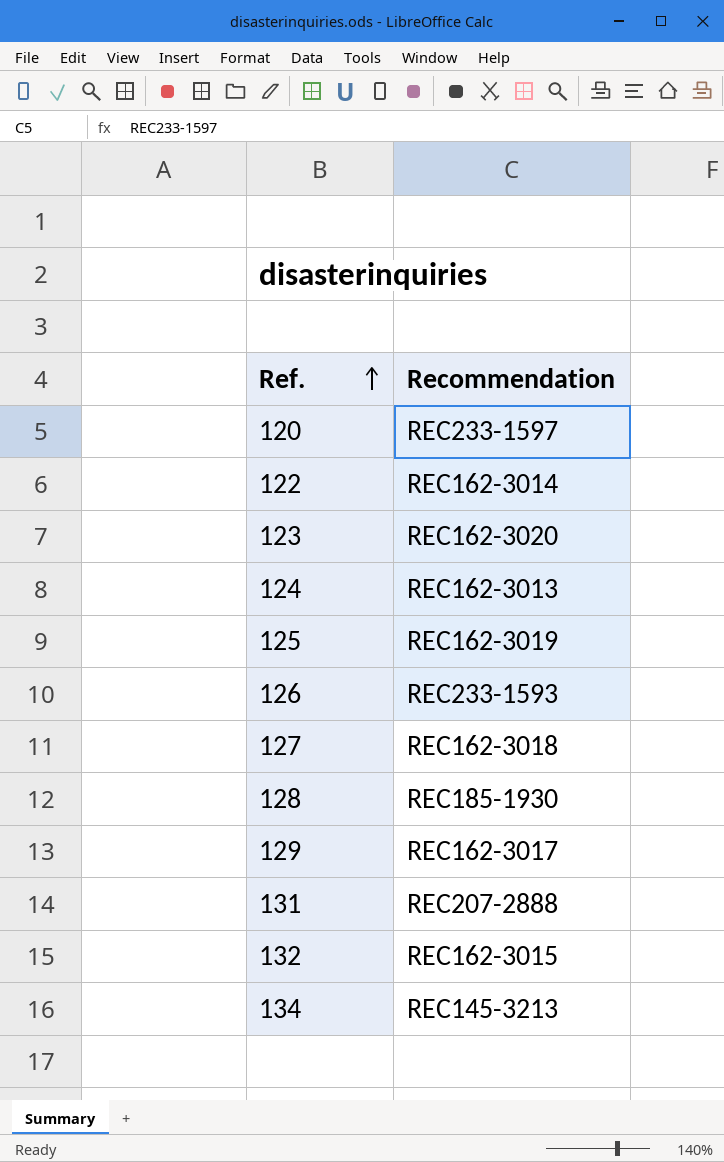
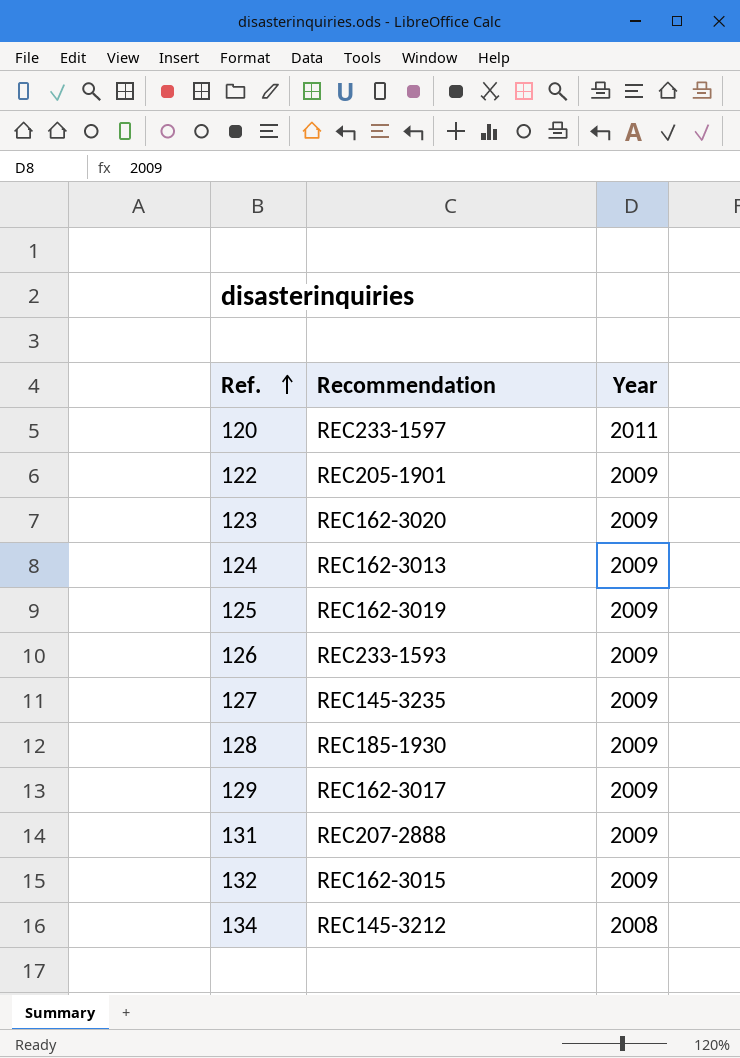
column Year | position: none -> 3
122 | Recommendation: REC162-3014 -> REC205-1901
127 | Recommendation: REC162-3018 -> REC145-3235
134 | Recommendation: REC145-3213 -> REC145-3212

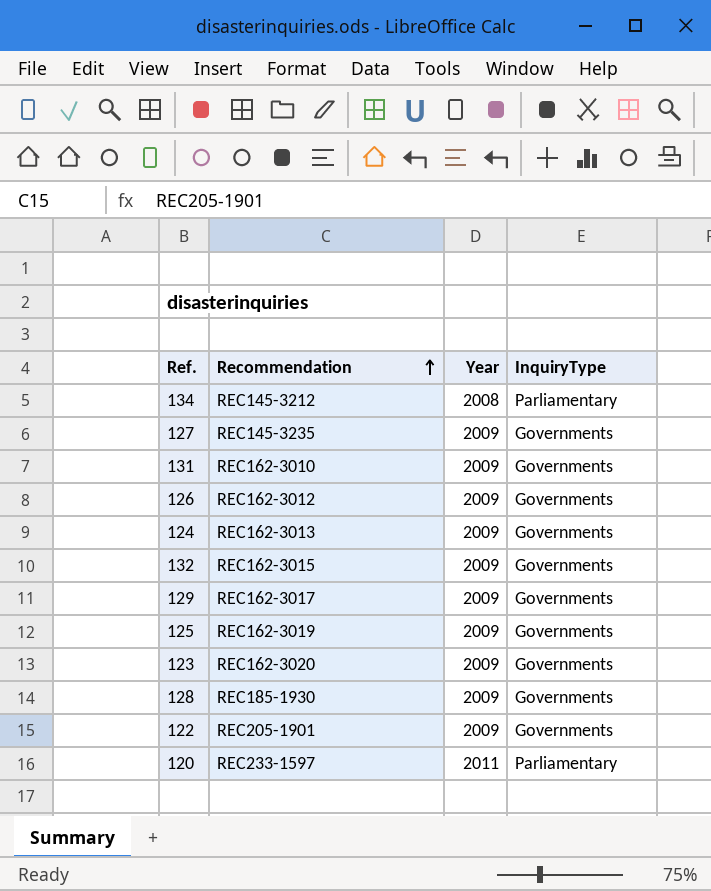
row order: Ref. ascending -> Recommendation ascending
column InquiryType | position: none -> 4
131 | Recommendation: REC207-2888 -> REC162-3010
126 | Recommendation: REC233-1593 -> REC162-3012

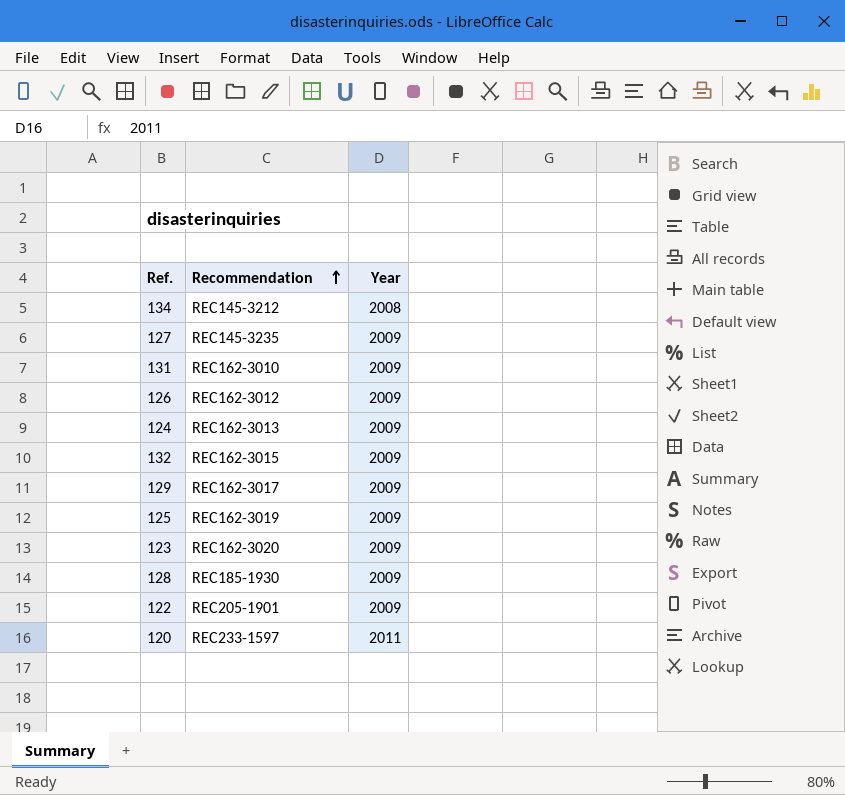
column InquiryType | position: 4 -> none

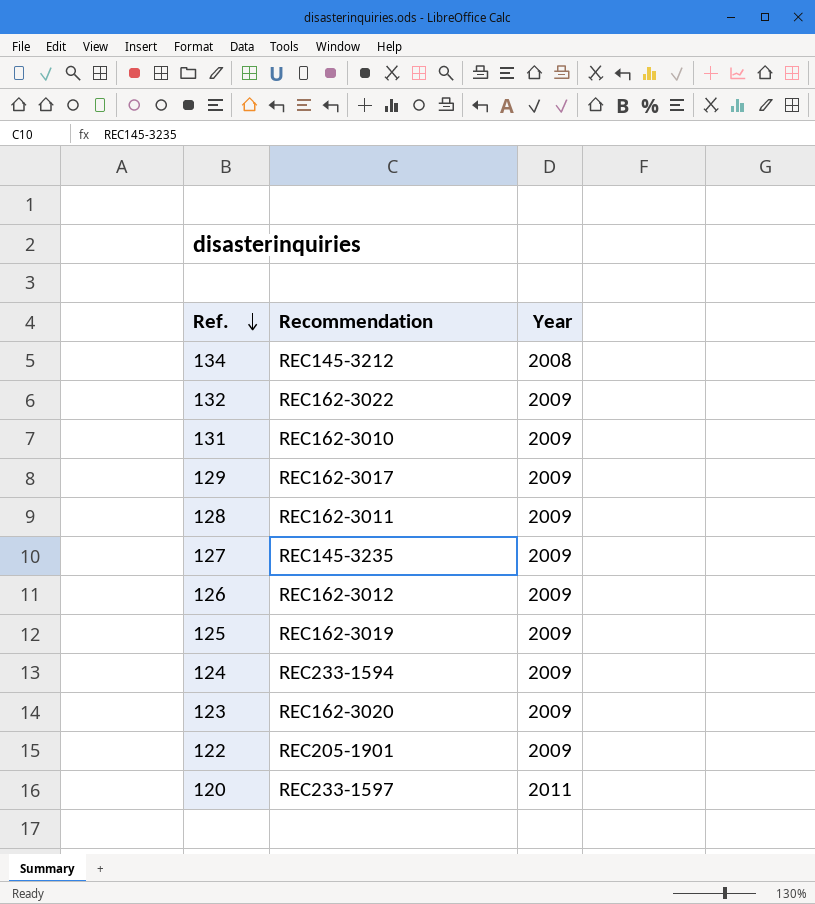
row order: Recommendation ascending -> Ref. descending
132 | Recommendation: REC162-3015 -> REC162-3022
128 | Recommendation: REC185-1930 -> REC162-3011
124 | Recommendation: REC162-3013 -> REC233-1594

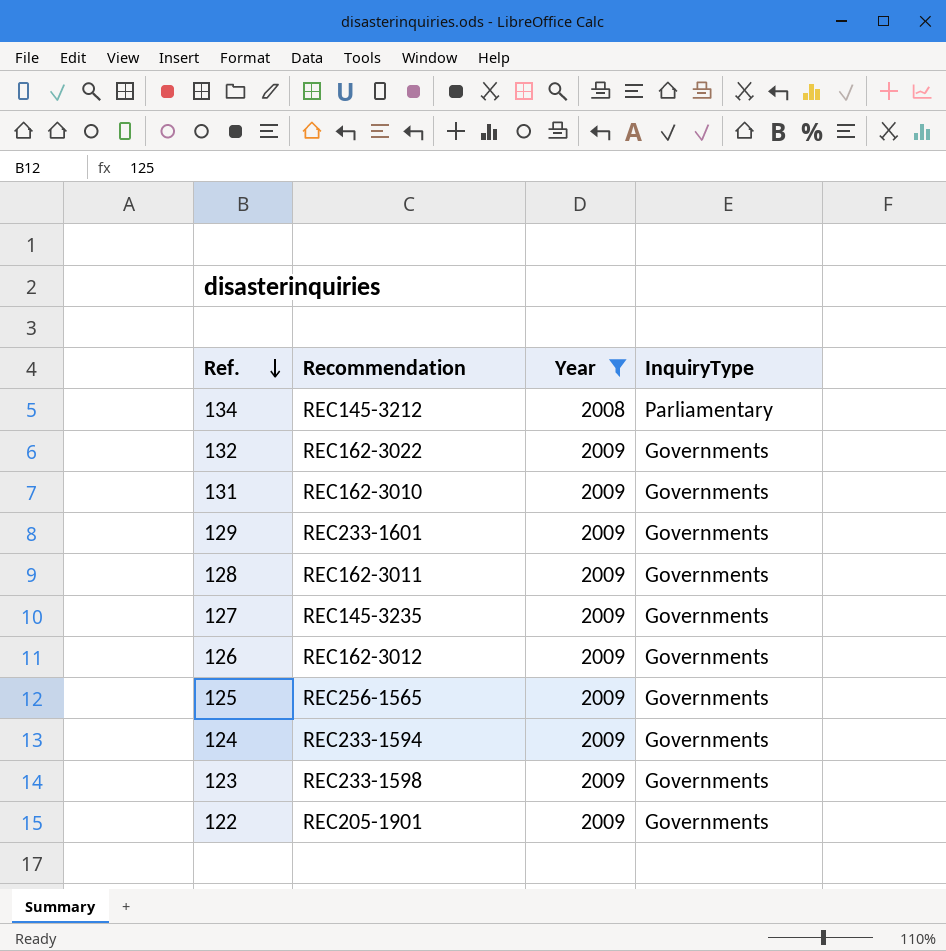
filter: none -> Year != 2011
column InquiryType | position: none -> 4
129 | Recommendation: REC162-3017 -> REC233-1601
125 | Recommendation: REC162-3019 -> REC256-1565
123 | Recommendation: REC162-3020 -> REC233-1598

